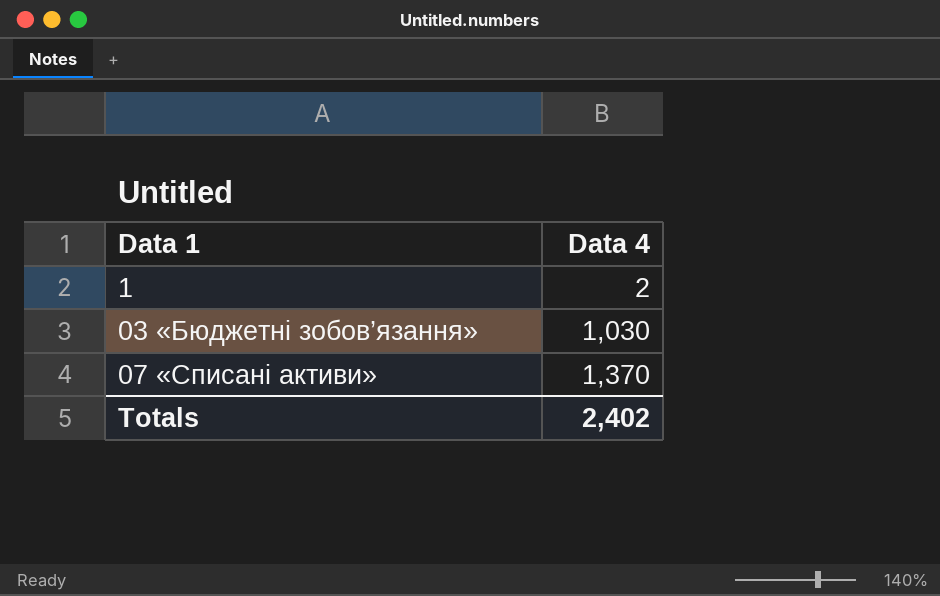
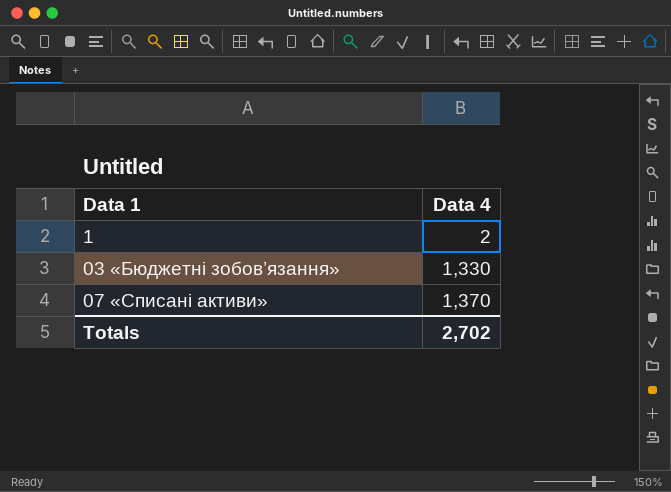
03 «Бюджетні зобов’язання» | Data 4: 1,030 -> 1,330
Totals | Data 4: 2,402 -> 2,702

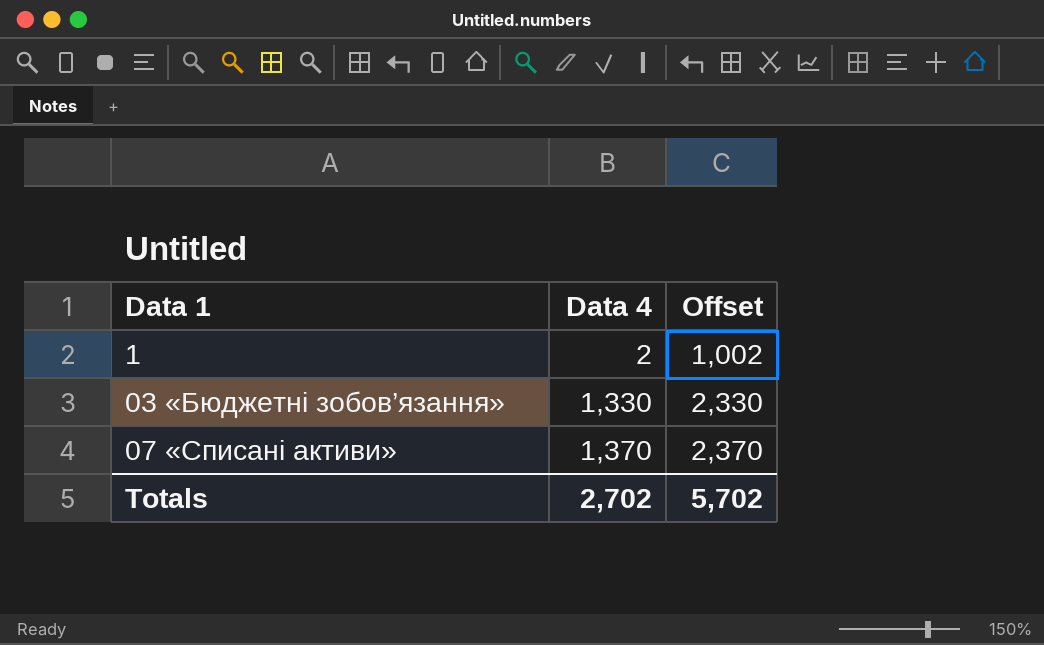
column Offset | formula: none -> [Data 4] + 1000

